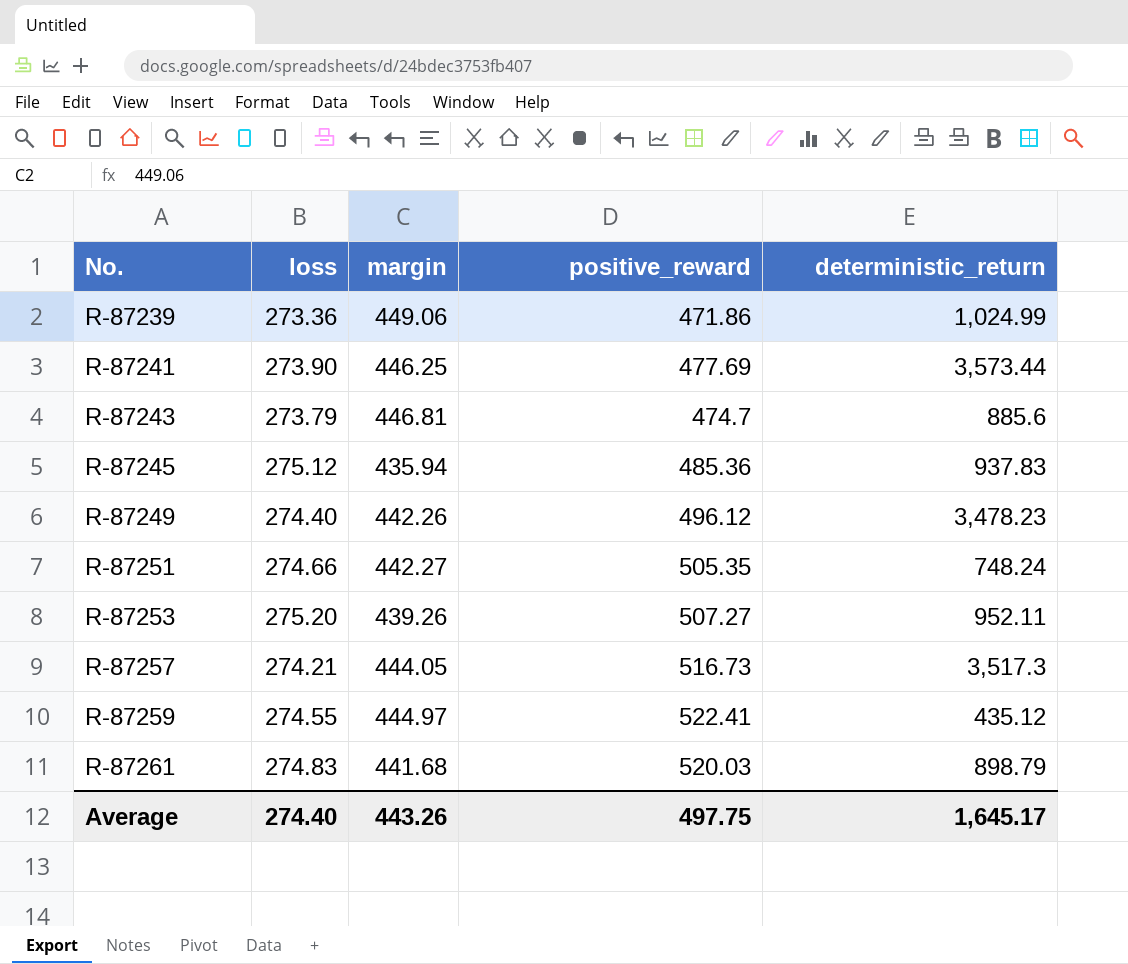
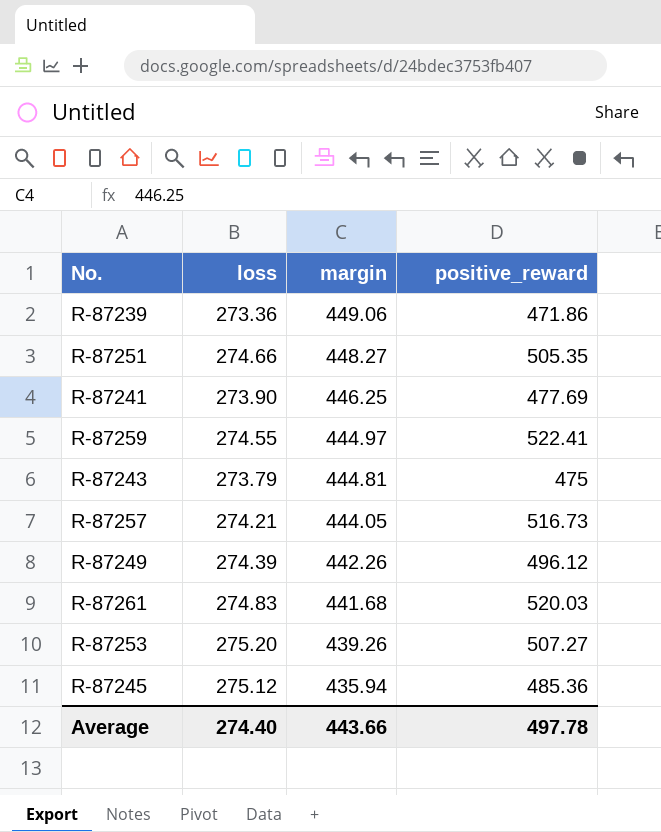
row order: No. ascending -> margin descending
column deterministic_return | position: 5 -> none
R-87251 | margin: 442.27 -> 448.27
R-87243 | margin: 446.81 -> 444.81
R-87243 | positive_reward: 474.7 -> 475
R-87249 | loss: 274.40 -> 274.39
Average | margin: 443.26 -> 443.66
Average | positive_reward: 497.75 -> 497.78

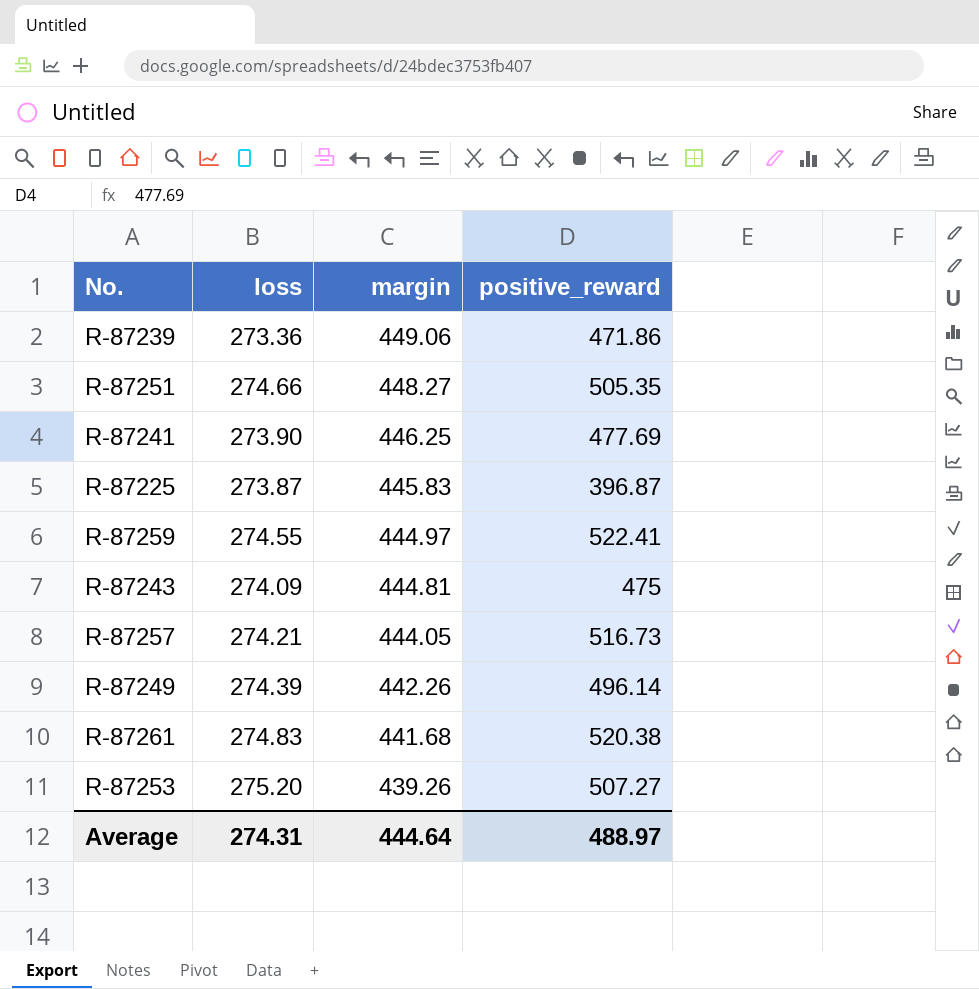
row R-87245: 275.12 | 435.94 | 485.36 -> none
row R-87225: none -> 273.87 | 445.83 | 396.87
R-87243 | loss: 273.79 -> 274.09
R-87249 | positive_reward: 496.12 -> 496.14
R-87261 | positive_reward: 520.03 -> 520.38
Average | loss: 274.40 -> 274.31
Average | margin: 443.66 -> 444.64
Average | positive_reward: 497.78 -> 488.97

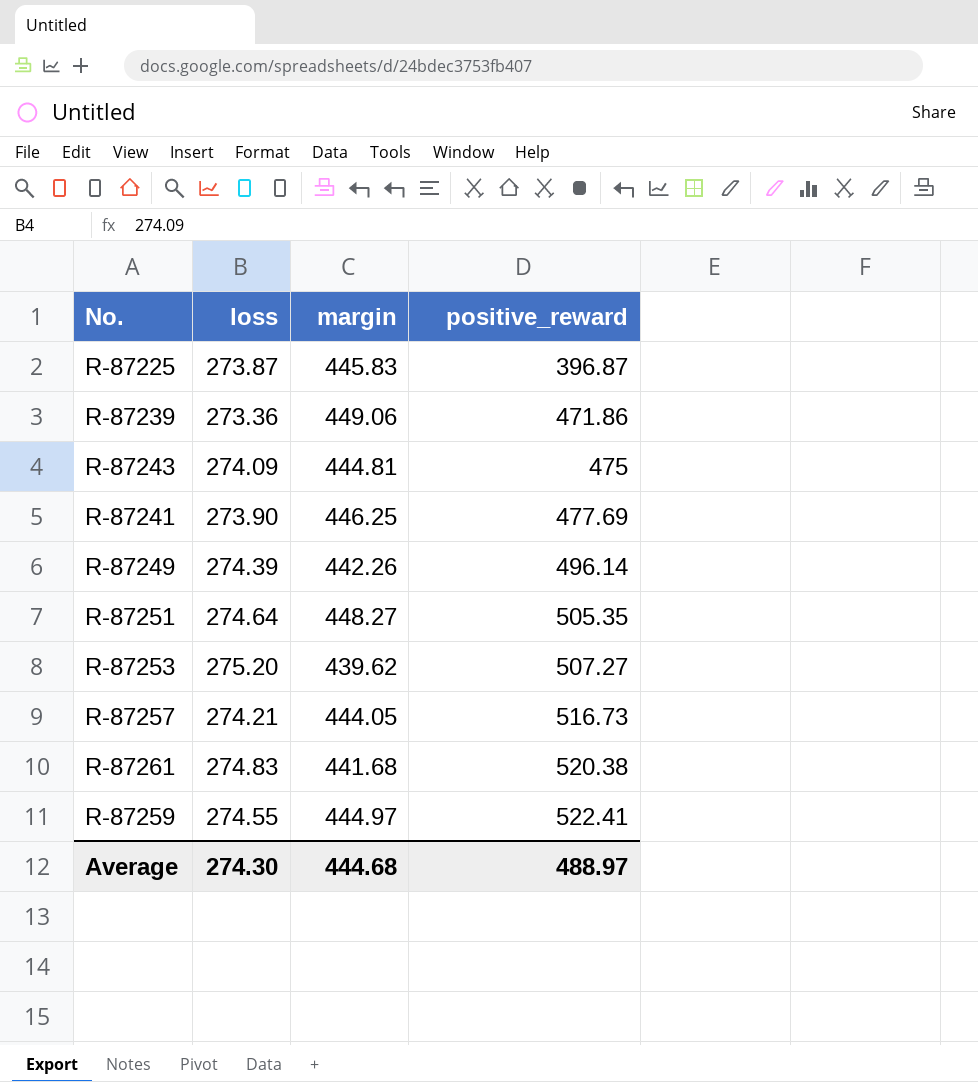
row order: margin descending -> positive_reward ascending
R-87251 | loss: 274.66 -> 274.64
R-87253 | margin: 439.26 -> 439.62
Average | loss: 274.31 -> 274.30
Average | margin: 444.64 -> 444.68

